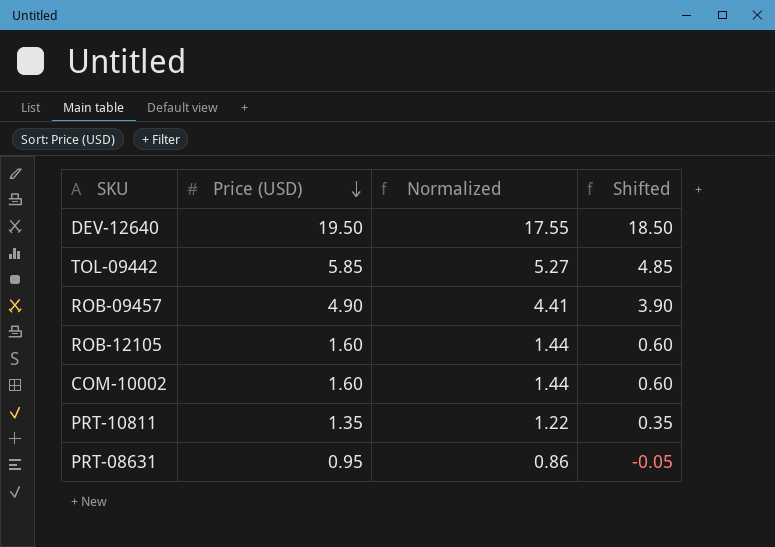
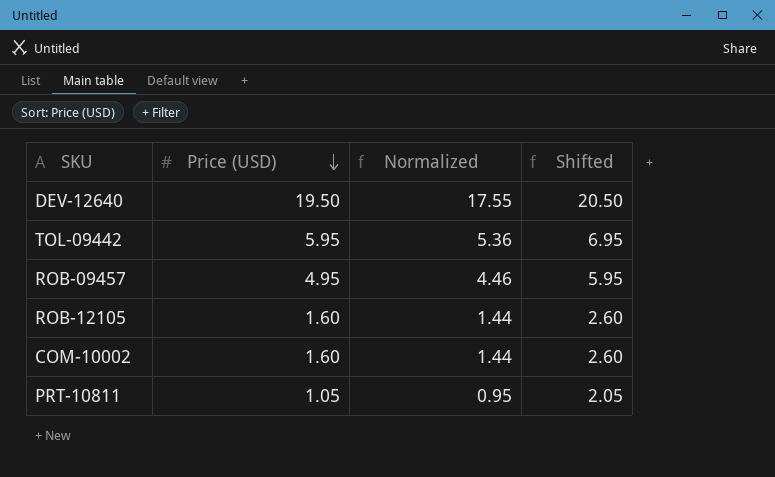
column Shifted | formula: [Price (USD)] - 1 -> [Price (USD)] + 1
row PRT-08631: 0.95 | 0.86 | -0.05 -> none
TOL-09442 | Price (USD): 5.85 -> 5.95
TOL-09442 | Normalized: 5.27 -> 5.36
ROB-09457 | Price (USD): 4.90 -> 4.95
ROB-09457 | Normalized: 4.41 -> 4.46
PRT-10811 | Price (USD): 1.35 -> 1.05
PRT-10811 | Normalized: 1.22 -> 0.95

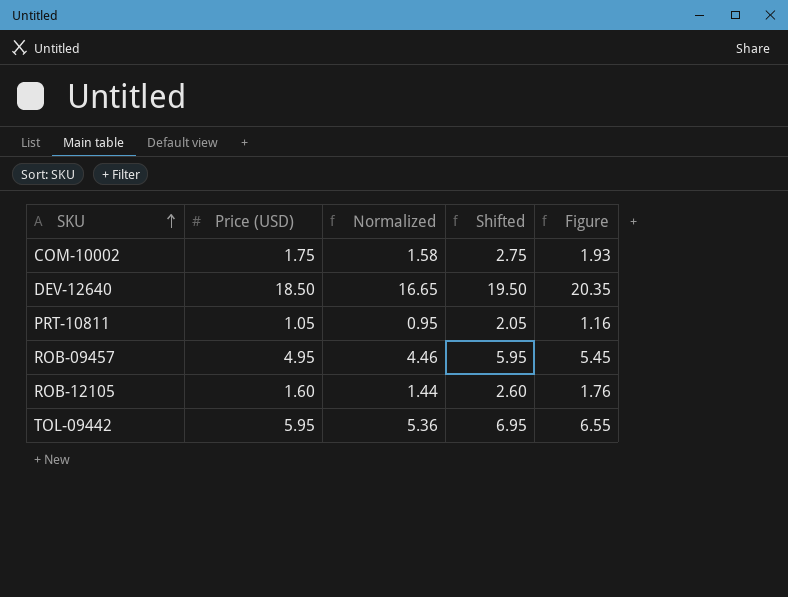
row order: Price (USD) descending -> SKU ascending
column Figure | formula: none -> [Price (USD)] * 1.1
COM-10002 | Price (USD): 1.60 -> 1.75
COM-10002 | Normalized: 1.44 -> 1.58
COM-10002 | Shifted: 2.60 -> 2.75
DEV-12640 | Price (USD): 19.50 -> 18.50
DEV-12640 | Normalized: 17.55 -> 16.65
DEV-12640 | Shifted: 20.50 -> 19.50

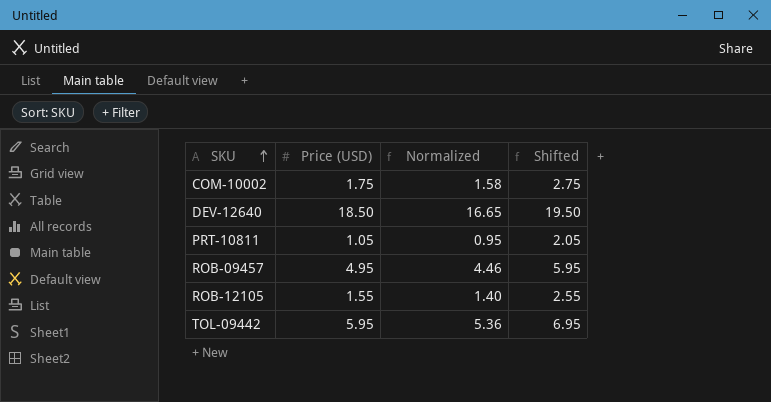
column Figure | formula: [Price (USD)] * 1.1 -> none
ROB-12105 | Price (USD): 1.60 -> 1.55
ROB-12105 | Normalized: 1.44 -> 1.40
ROB-12105 | Shifted: 2.60 -> 2.55

